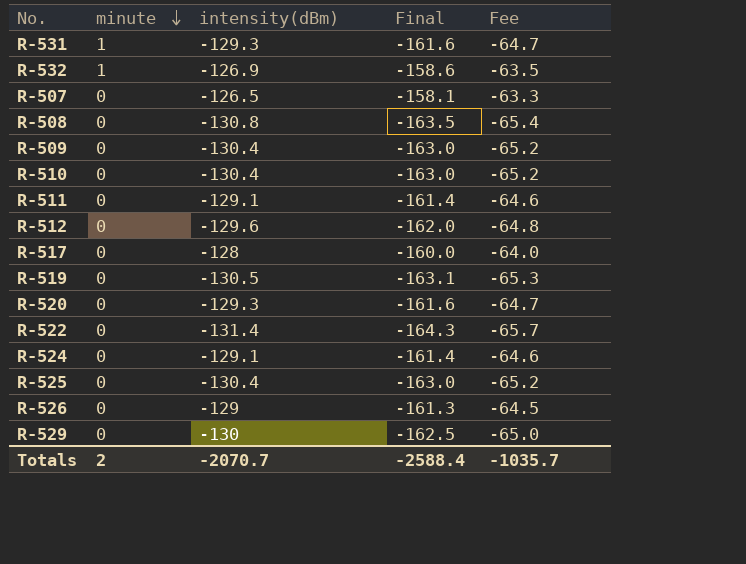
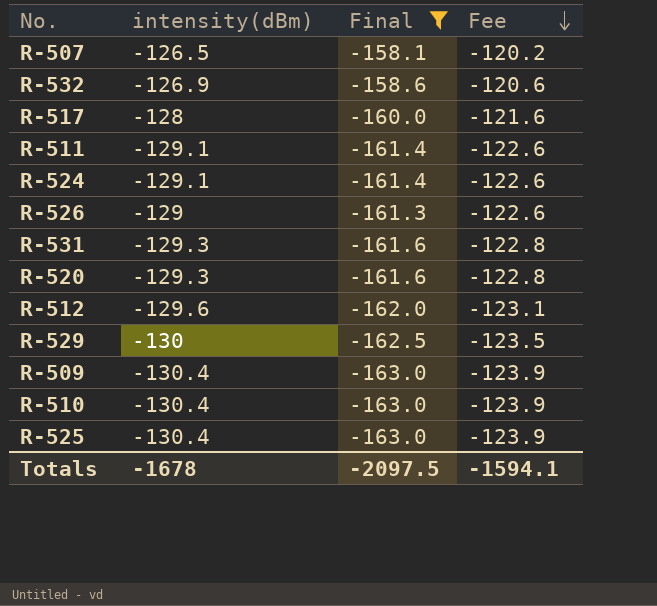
filter: none -> Final >= -163.0
row order: minute descending -> Fee descending
column minute | position: 2 -> none
column Fee | formula: [intensity(dBm)] * 0.5 -> [intensity(dBm)] * 0.95
Totals | intensity(dBm): -2070.7 -> -1678
Totals | Final: -2588.4 -> -2097.5
Totals | Fee: -1035.7 -> -1594.1

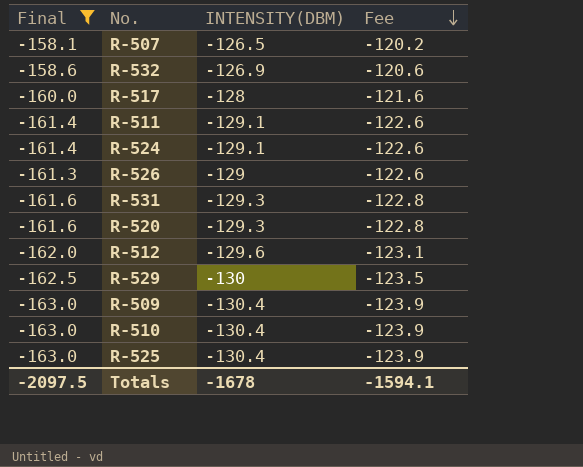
column Final | position: 3 -> 1
column name: intensity(dBm) -> INTENSITY(DBM)

